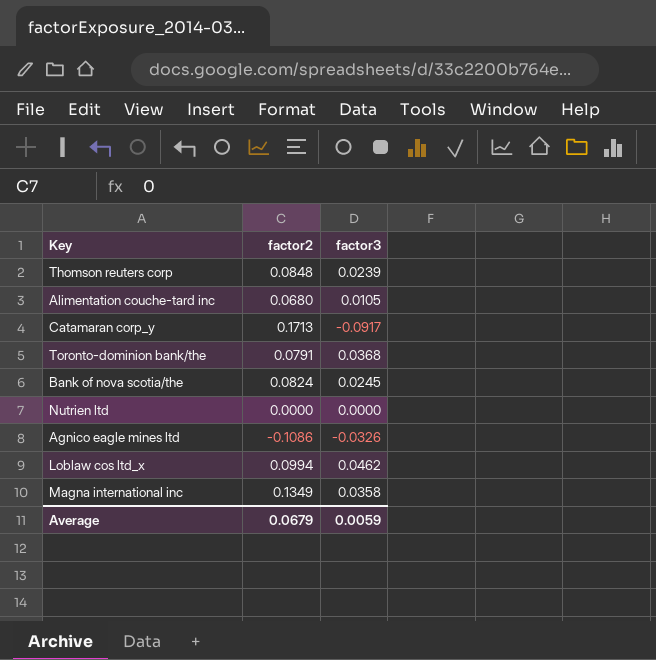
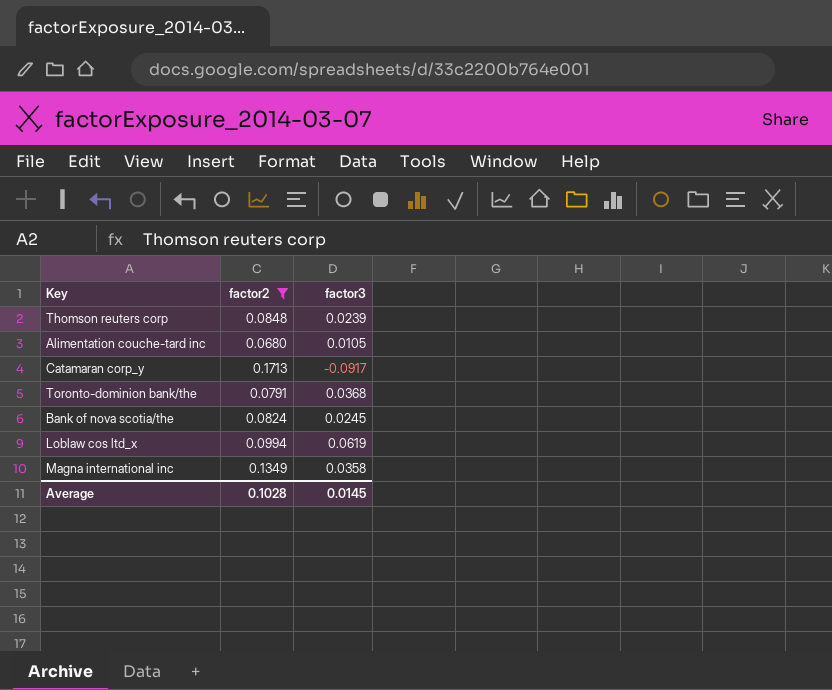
filter: none -> factor2 >= 0.0680
Loblaw cos ltd_x | factor3: 0.0462 -> 0.0619
Average | factor2: 0.0679 -> 0.1028
Average | factor3: 0.0059 -> 0.0145

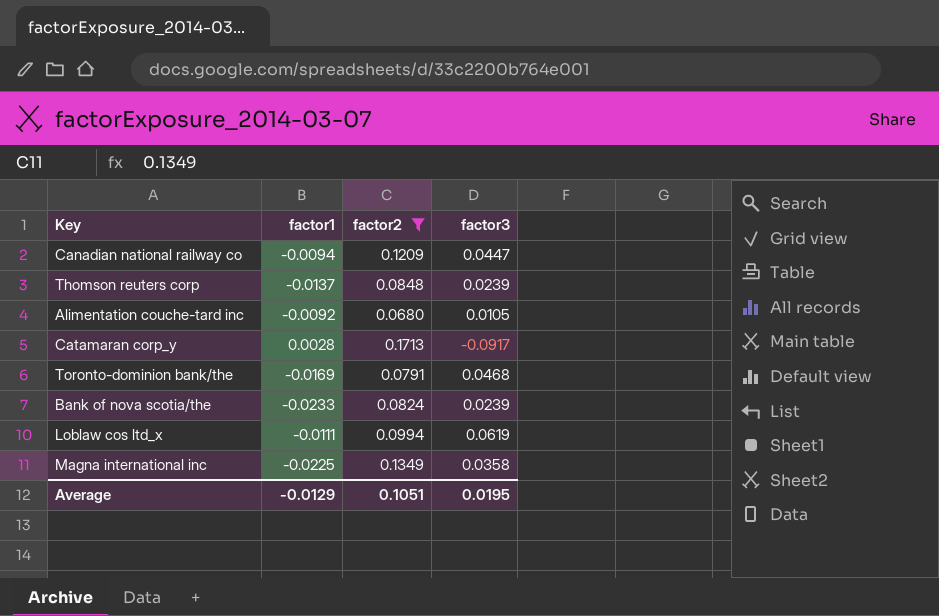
column factor1 | position: none -> 2
row Canadian national railway co: none -> -0.0094 | 0.1209 | 0.0447
Toronto-dominion bank/the | factor3: 0.0368 -> 0.0468
Bank of nova scotia/the | factor3: 0.0245 -> 0.0239
Average | factor2: 0.1028 -> 0.1051
Average | factor3: 0.0145 -> 0.0195

